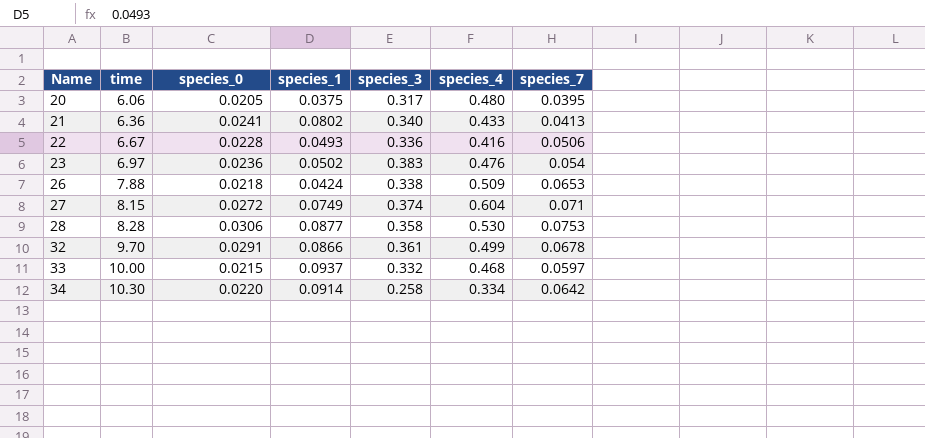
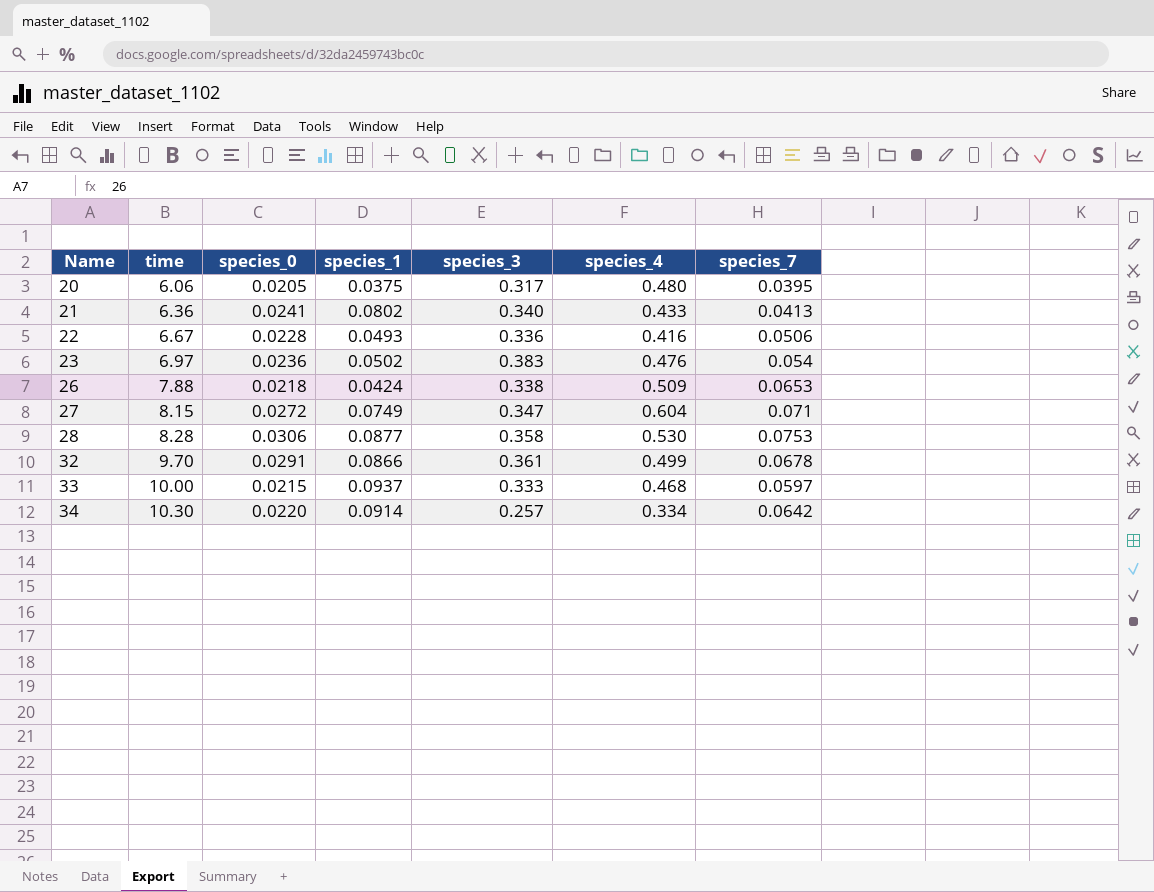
27 | species_3: 0.374 -> 0.347
33 | species_3: 0.332 -> 0.333
34 | species_3: 0.258 -> 0.257

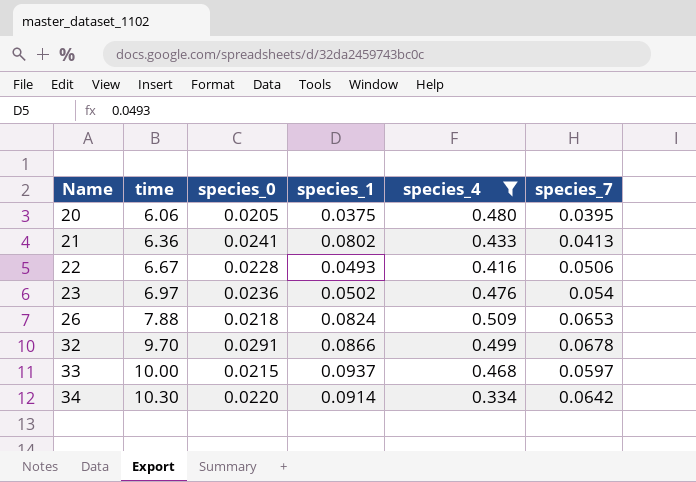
filter: none -> species_4 <= 0.509
column species_3 | position: 5 -> none
26 | species_1: 0.0424 -> 0.0824

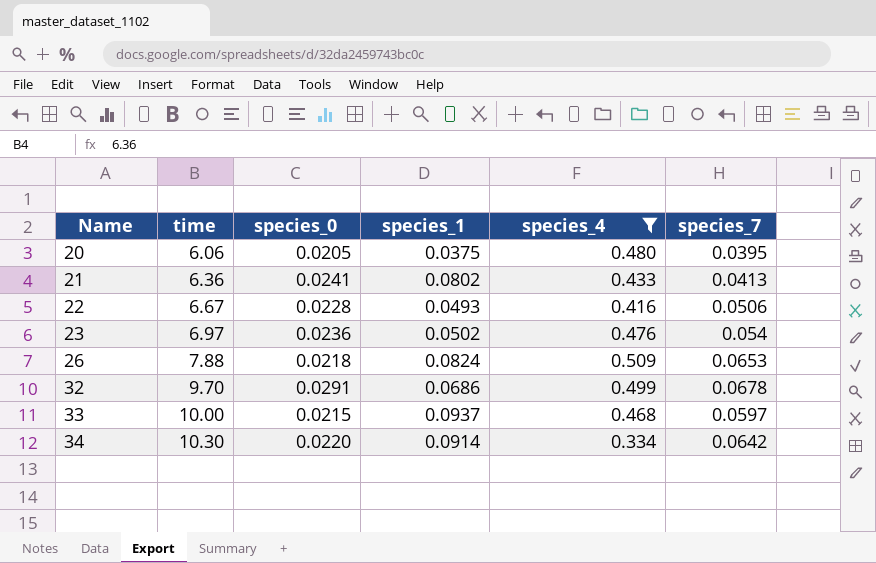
32 | species_1: 0.0866 -> 0.0686

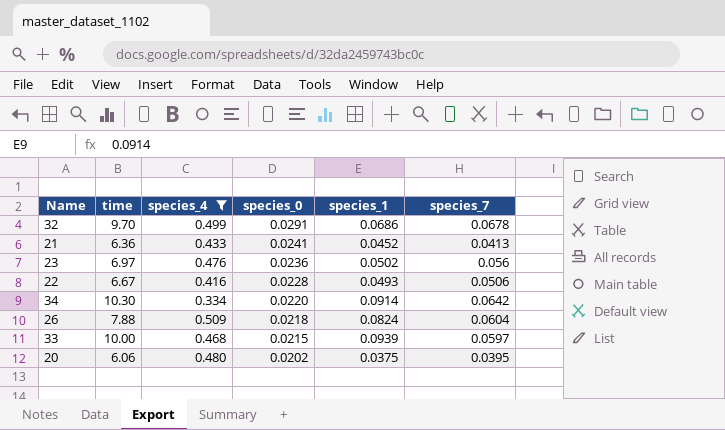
row order: Name ascending -> species_0 descending
column species_4 | position: 5 -> 3
21 | species_1: 0.0802 -> 0.0452
23 | species_7: 0.054 -> 0.056
26 | species_7: 0.0653 -> 0.0604
33 | species_1: 0.0937 -> 0.0939
20 | species_0: 0.0205 -> 0.0202

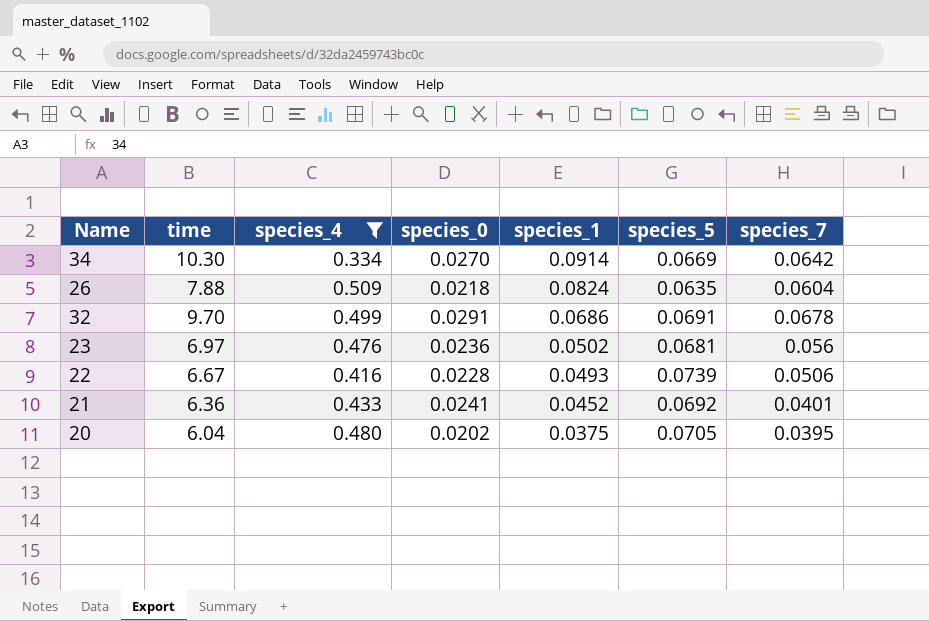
row order: species_0 descending -> species_1 descending
column species_5 | position: none -> 6
row 33: 10.00 | 0.468 | 0.0215 | 0.0939 | 0.0597 -> none
34 | species_0: 0.0220 -> 0.0270
21 | species_7: 0.0413 -> 0.0401
20 | time: 6.06 -> 6.04

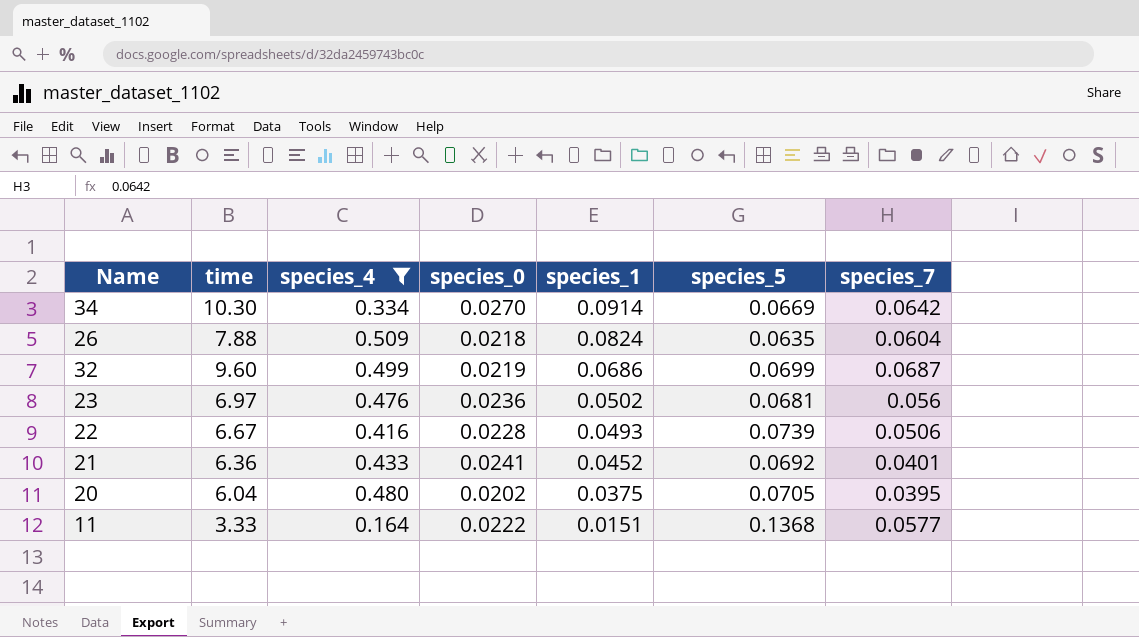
32 | time: 9.70 -> 9.60
32 | species_0: 0.0291 -> 0.0219
32 | species_5: 0.0691 -> 0.0699
32 | species_7: 0.0678 -> 0.0687
row 11: none -> 3.33 | 0.164 | 0.0222 | 0.0151 | 0.1368 | 0.0577

